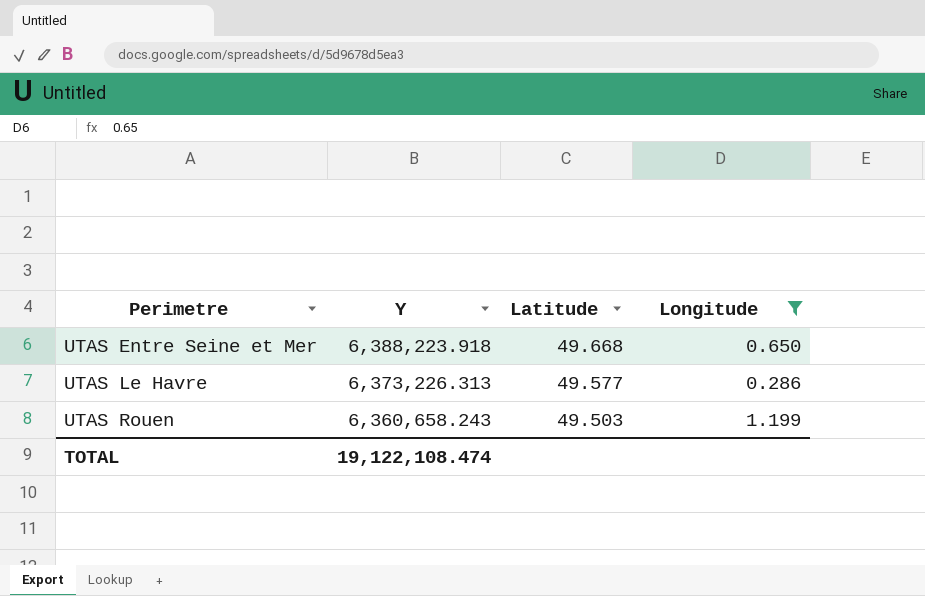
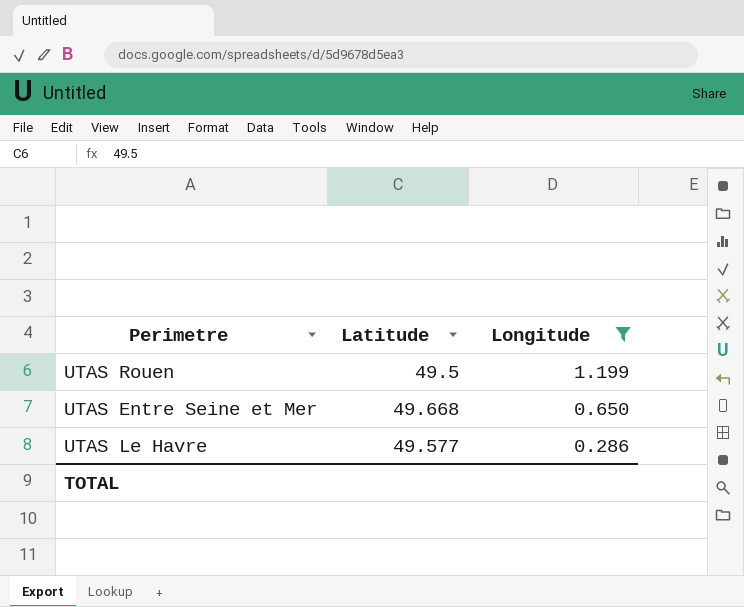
row order: Perimetre ascending -> Longitude descending
column Y | position: 2 -> none
UTAS Rouen | Latitude: 49.503 -> 49.5

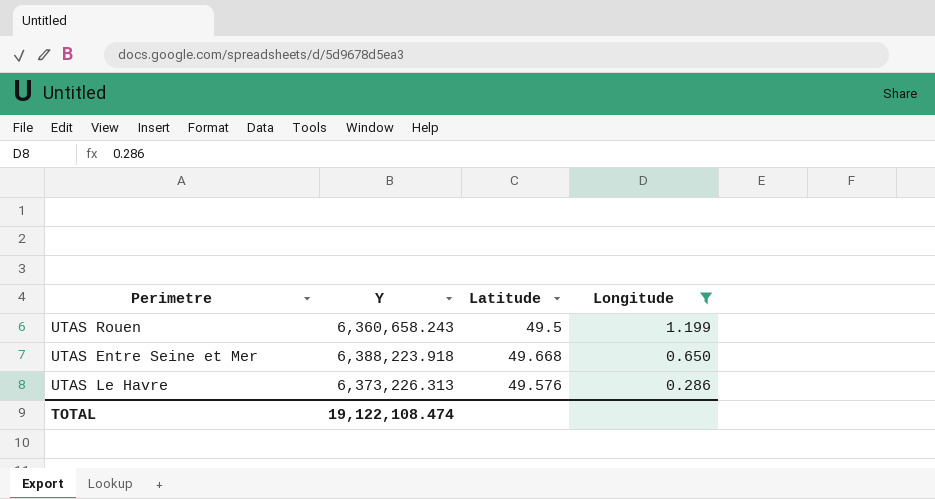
column Y | position: none -> 2
UTAS Le Havre | Latitude: 49.577 -> 49.576

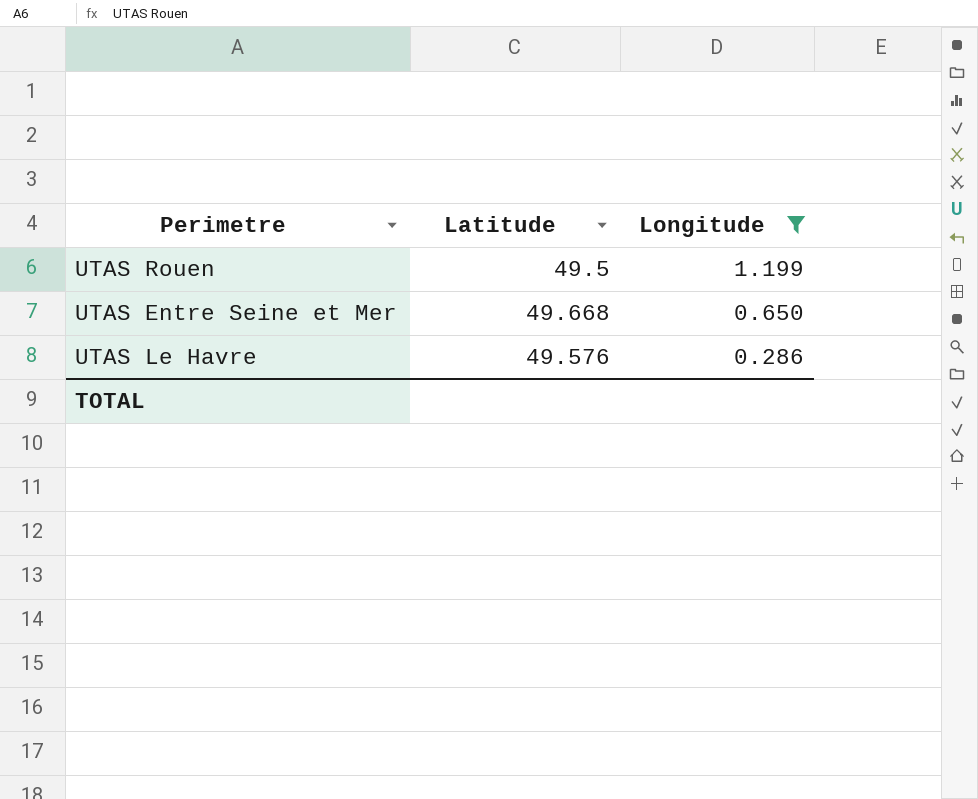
column Y | position: 2 -> none

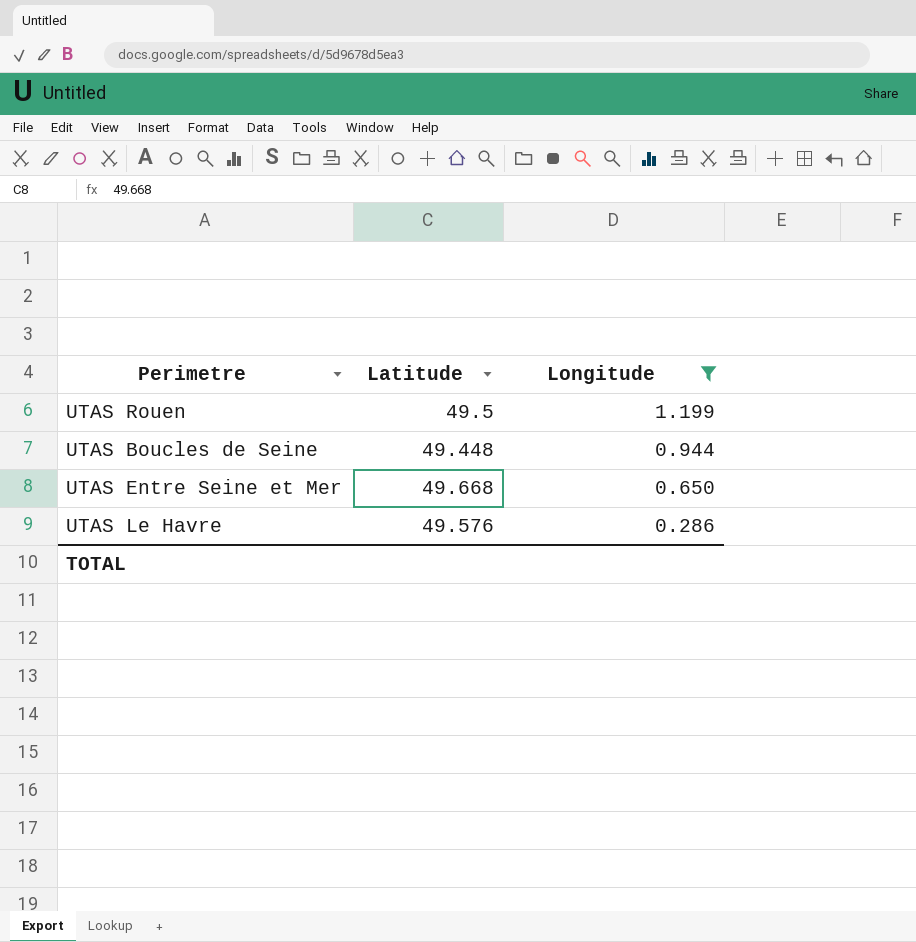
row UTAS Boucles de Seine: none -> 49.448 | 0.944

